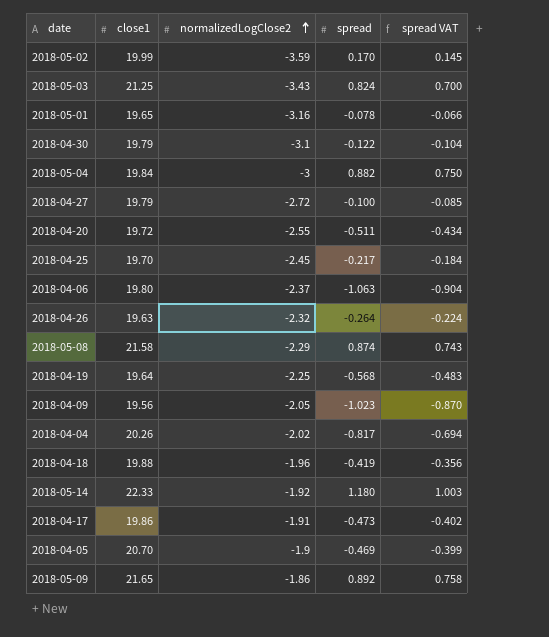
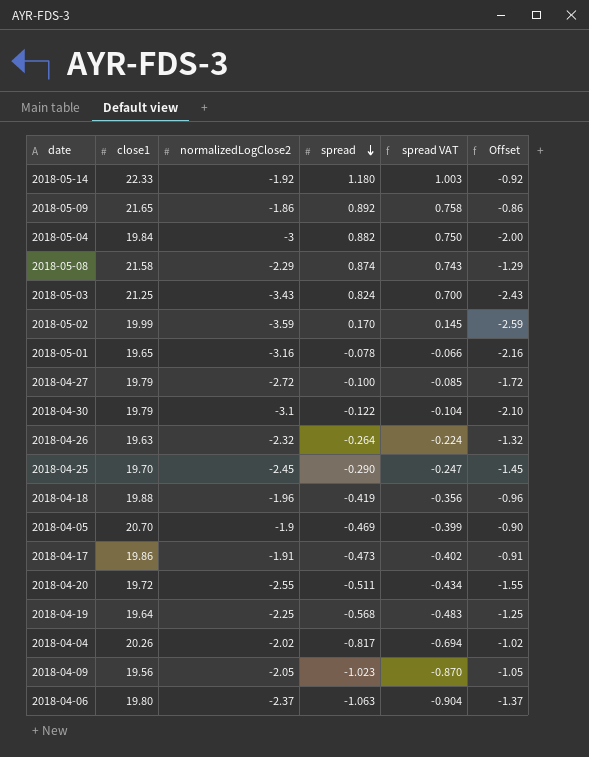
row order: normalizedLogClose2 ascending -> spread descending
column Offset | formula: none -> [normalizedLogClose2] + 1
2018-04-25 | spread: -0.217 -> -0.290
2018-04-25 | spread VAT: -0.184 -> -0.247

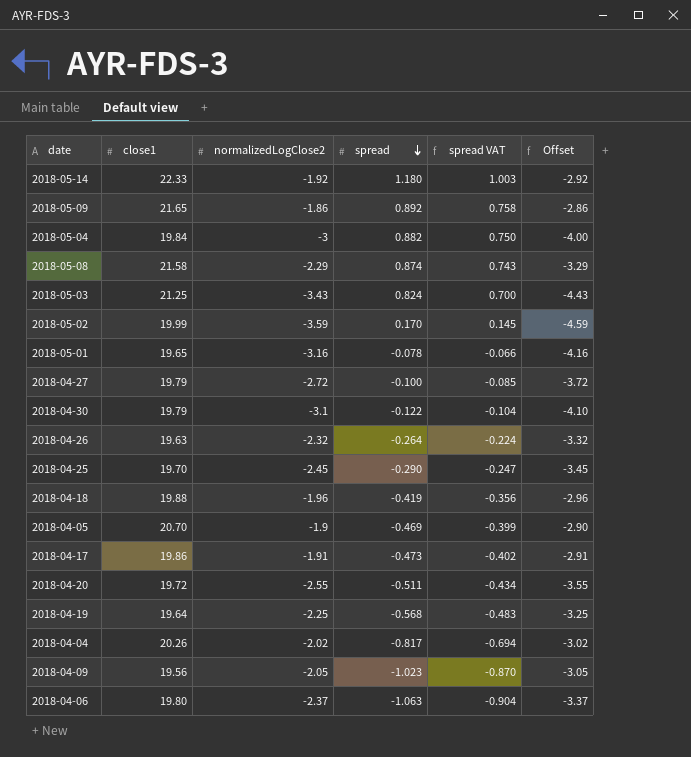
column Offset | formula: [normalizedLogClose2] + 1 -> [normalizedLogClose2] - 1

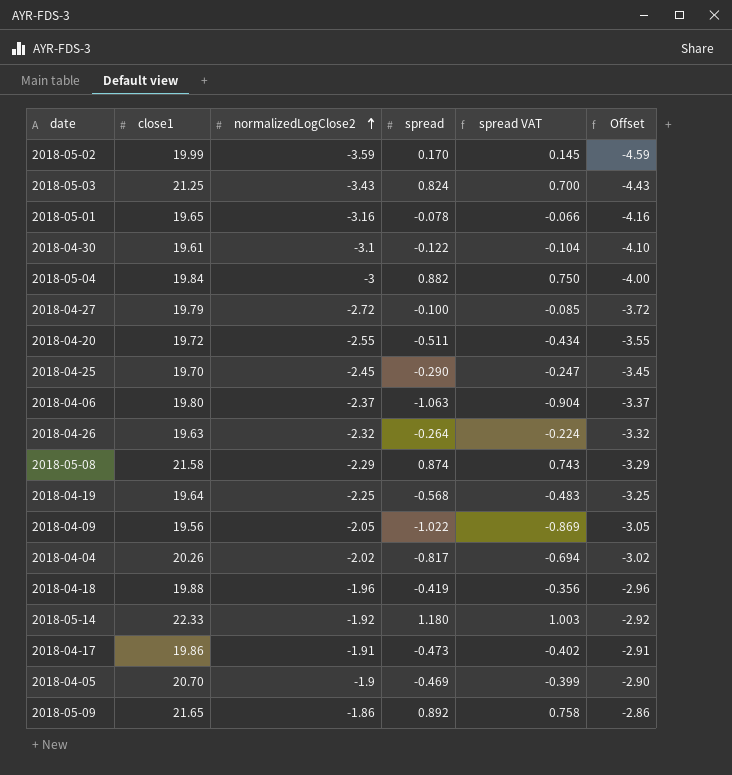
row order: spread descending -> normalizedLogClose2 ascending
2018-04-30 | close1: 19.79 -> 19.61
2018-04-09 | spread: -1.023 -> -1.022
2018-04-09 | spread VAT: -0.870 -> -0.869

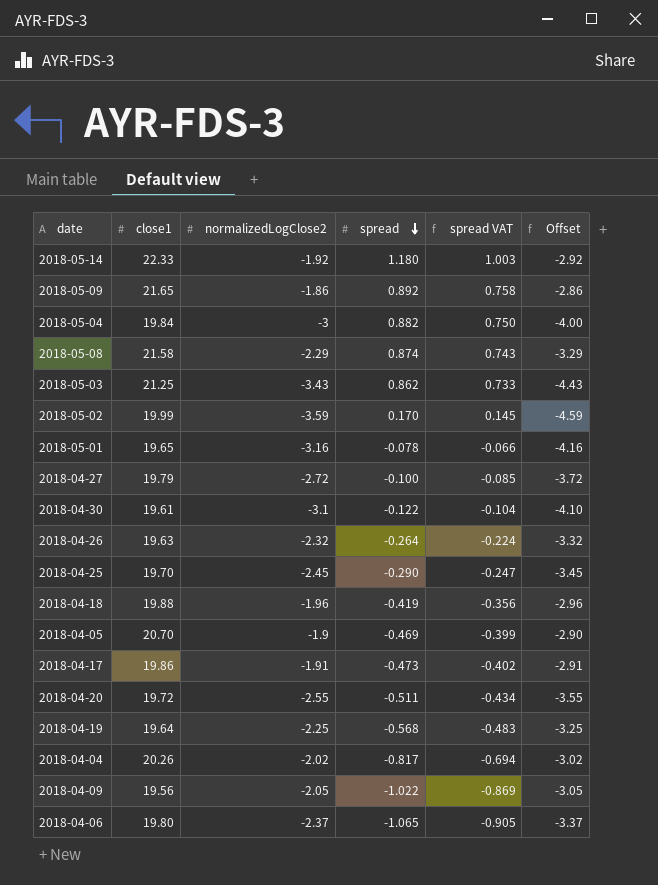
row order: normalizedLogClose2 ascending -> spread descending
2018-05-03 | spread: 0.824 -> 0.862
2018-05-03 | spread VAT: 0.700 -> 0.733
2018-04-06 | spread: -1.063 -> -1.065
2018-04-06 | spread VAT: -0.904 -> -0.905

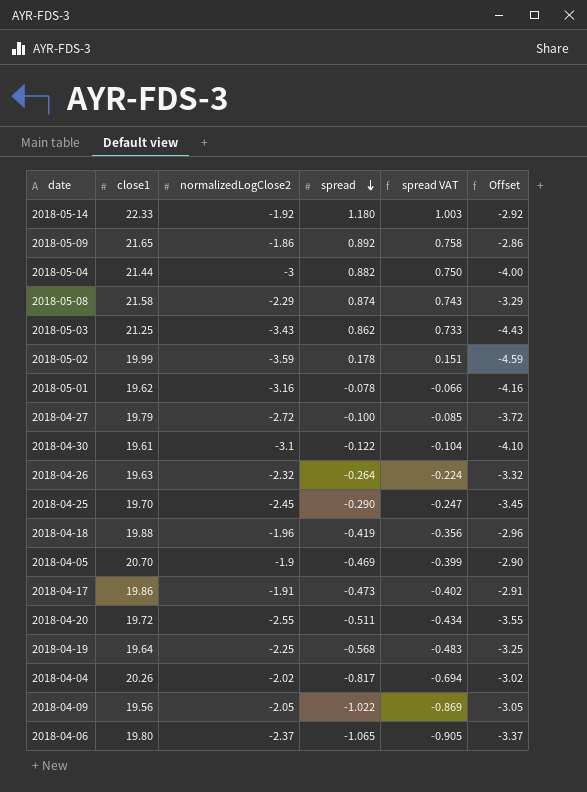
2018-05-04 | close1: 19.84 -> 21.44
2018-05-02 | spread: 0.170 -> 0.178
2018-05-02 | spread VAT: 0.145 -> 0.151
2018-05-01 | close1: 19.65 -> 19.62

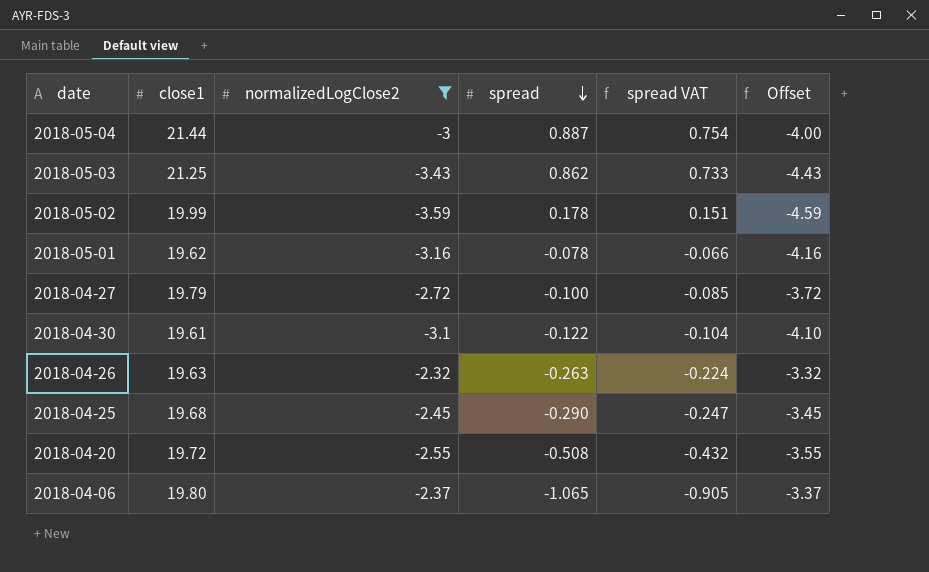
filter: none -> normalizedLogClose2 <= -2.32
2018-05-04 | spread: 0.882 -> 0.887
2018-05-04 | spread VAT: 0.750 -> 0.754
2018-04-26 | spread: -0.264 -> -0.263
2018-04-25 | close1: 19.70 -> 19.68
2018-04-20 | spread: -0.511 -> -0.508
2018-04-20 | spread VAT: -0.434 -> -0.432

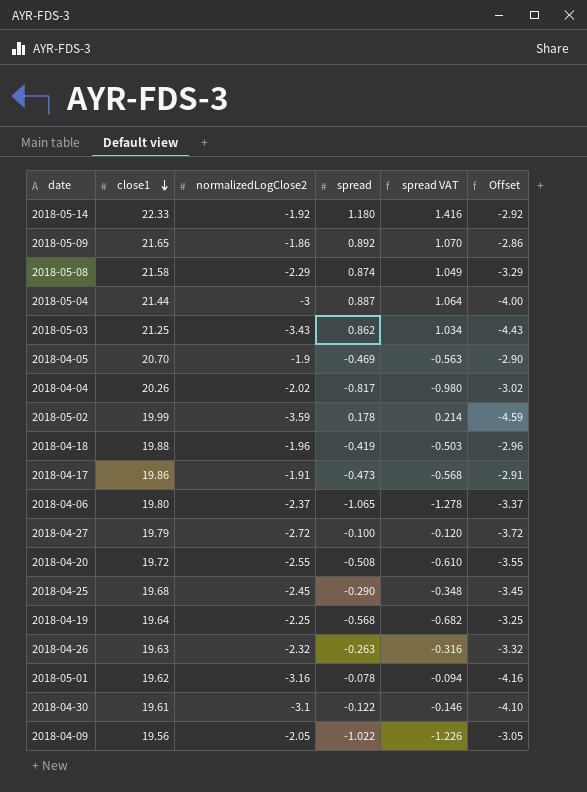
filter: normalizedLogClose2 <= -2.32 -> none
row order: spread descending -> close1 descending
column spread VAT | formula: [spread] * 0.85 -> [spread] * 1.2

